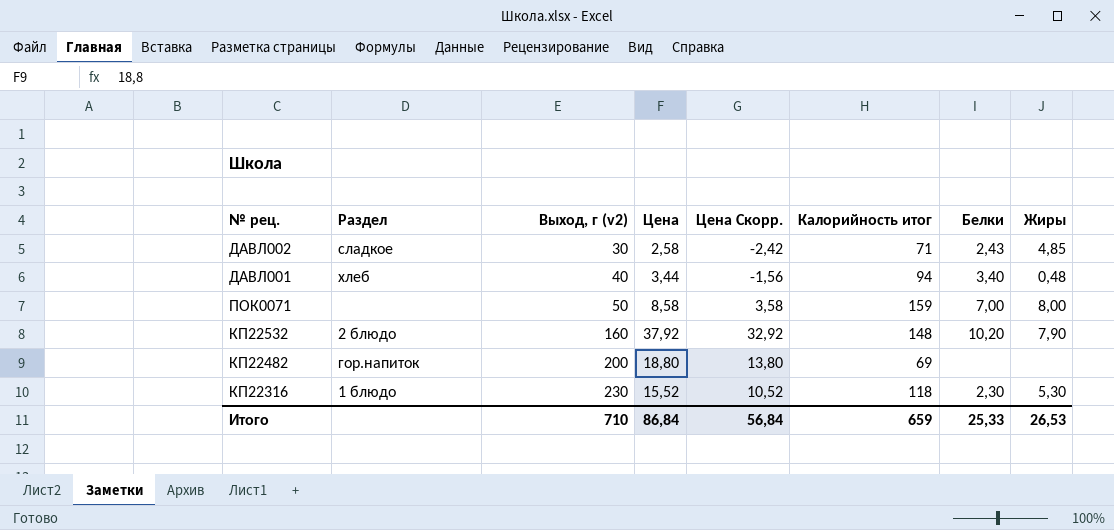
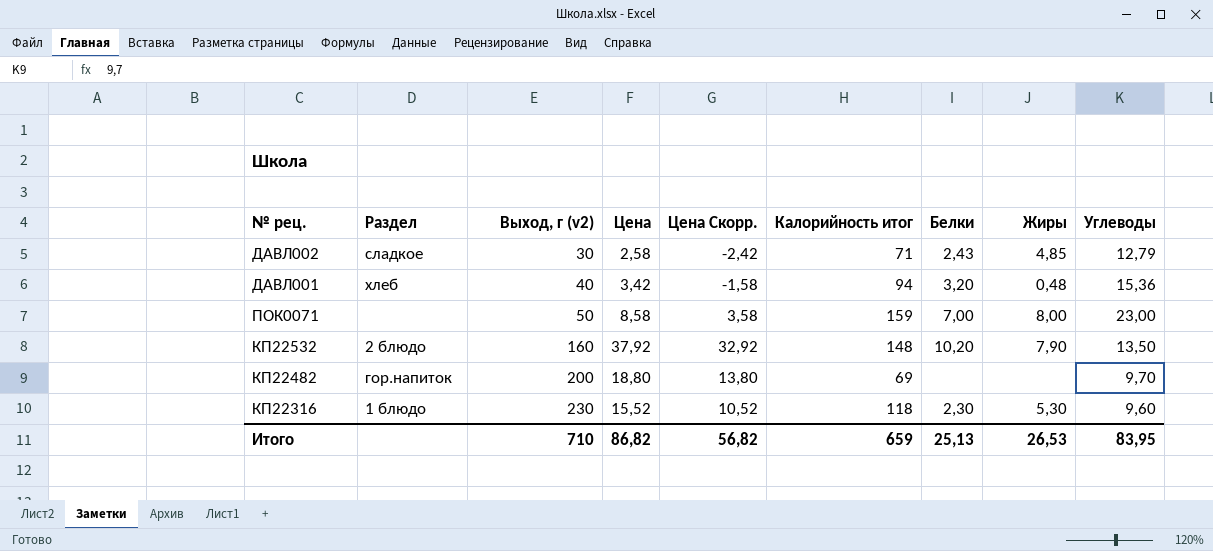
column Углеводы | position: none -> 9
ДАВЛ001 | Цена: 3,44 -> 3,42
ДАВЛ001 | Цена Скорр.: -1,56 -> -1,58
ДАВЛ001 | Белки: 3,40 -> 3,20
Итого | Цена: 86,84 -> 86,82
Итого | Цена Скорр.: 56,84 -> 56,82
Итого | Белки: 25,33 -> 25,13

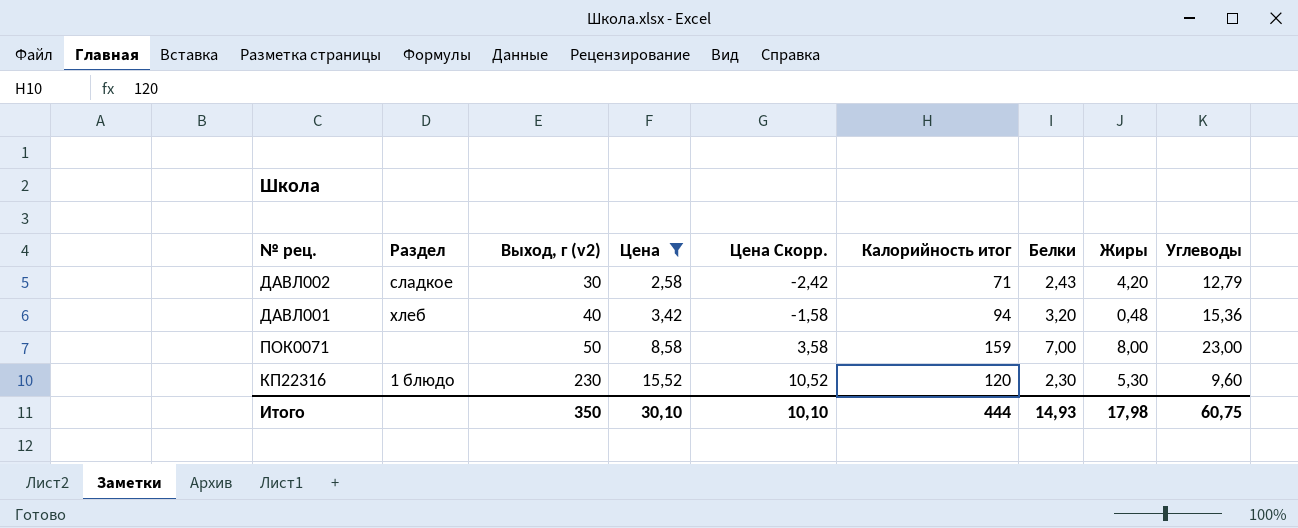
filter: none -> Цена <= 15,52
ДАВЛ002 | Жиры: 4,85 -> 4,20
КП22316 | Калорийность итог: 118 -> 120
Итого | Выход, г (v2): 710 -> 350
Итого | Цена: 86,82 -> 30,10
Итого | Цена Скорр.: 56,82 -> 10,10
Итого | Калорийность итог: 659 -> 444
Итого | Белки: 25,13 -> 14,93
Итого | Жиры: 26,53 -> 17,98
Итого | Углеводы: 83,95 -> 60,75

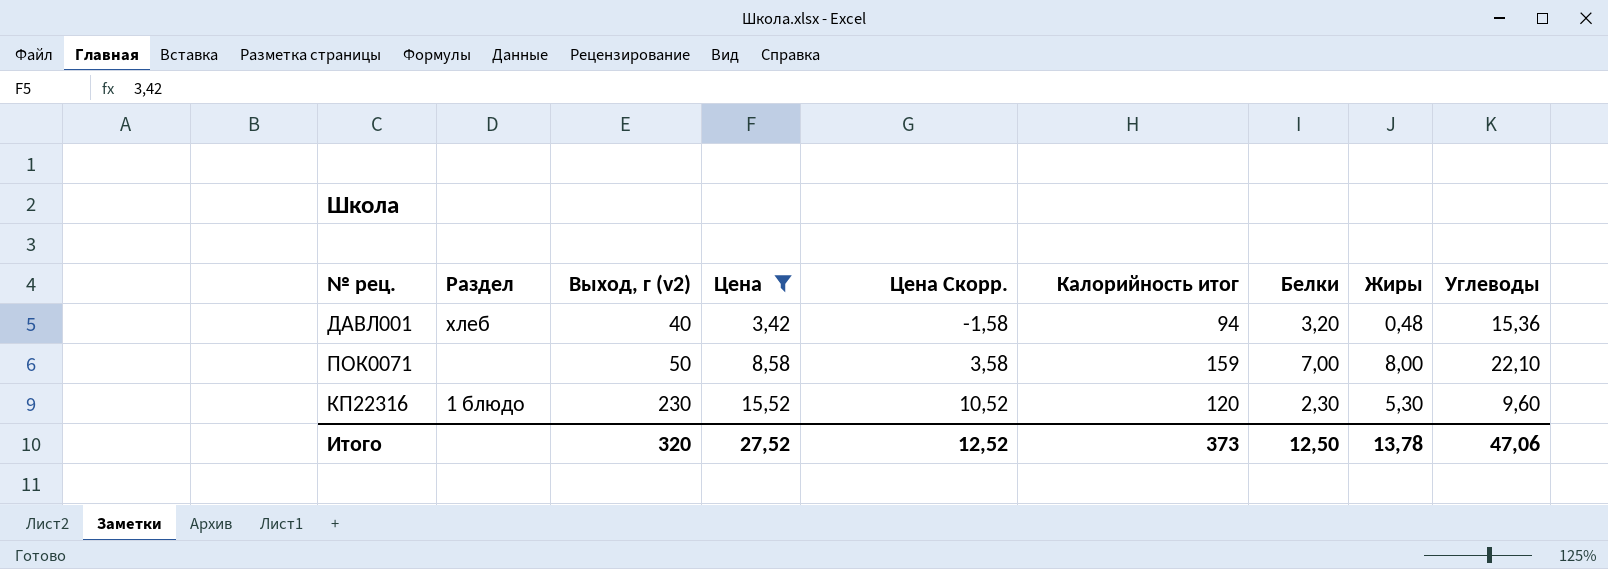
row ДАВЛ002: сладкое | 30 | 2,58 | -2,42 | 71 | 2,43 | 4,20 | 12,79 -> none
ПОК0071 | Углеводы: 23,00 -> 22,10
Итого | Выход, г (v2): 350 -> 320
Итого | Цена: 30,10 -> 27,52
Итого | Цена Скорр.: 10,10 -> 12,52
Итого | Калорийность итог: 444 -> 373
Итого | Белки: 14,93 -> 12,50
Итого | Жиры: 17,98 -> 13,78
Итого | Углеводы: 60,75 -> 47,06

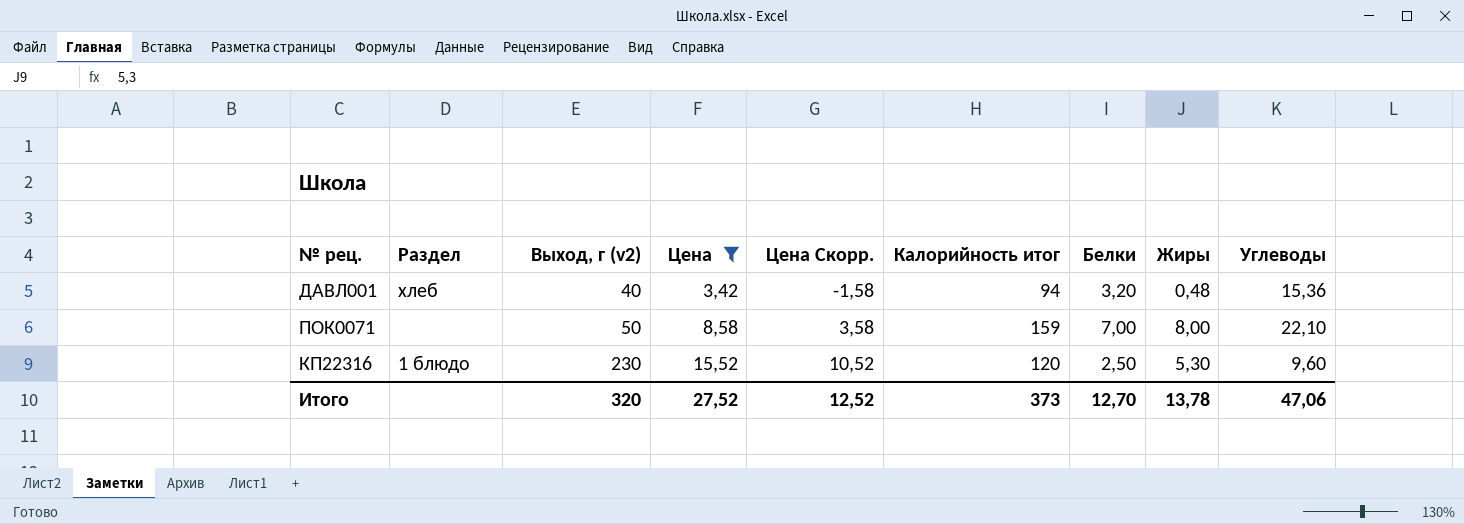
КП22316 | Белки: 2,30 -> 2,50
Итого | Белки: 12,50 -> 12,70

